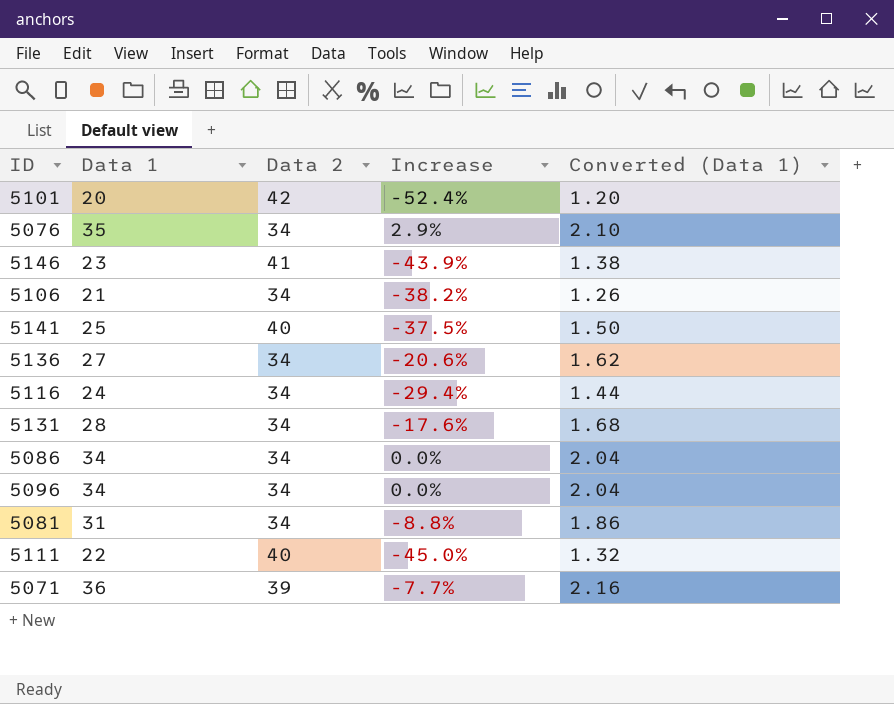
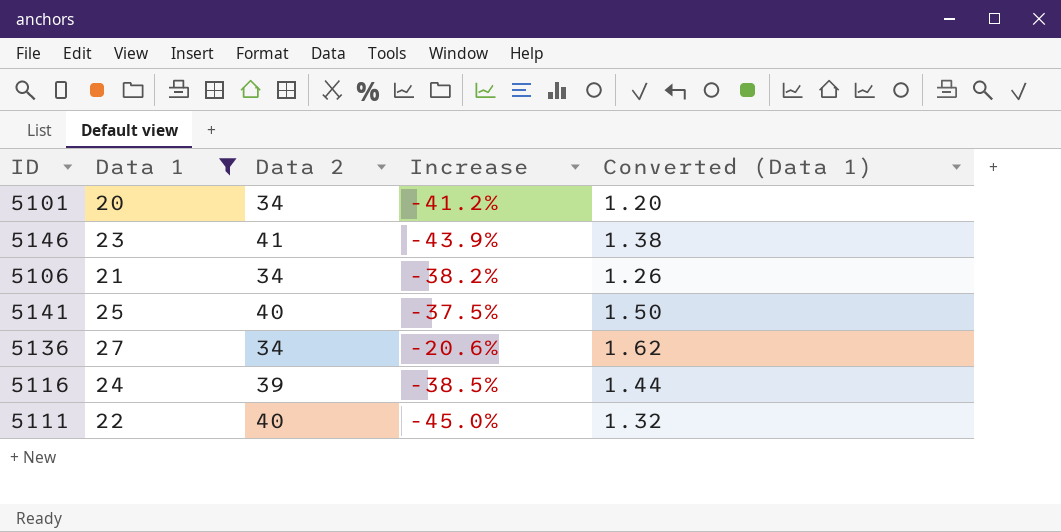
filter: none -> Data 1 <= 27
5101 | Data 2: 42 -> 34
5101 | Increase: -52.4% -> -41.2%
5116 | Data 2: 34 -> 39
5116 | Increase: -29.4% -> -38.5%

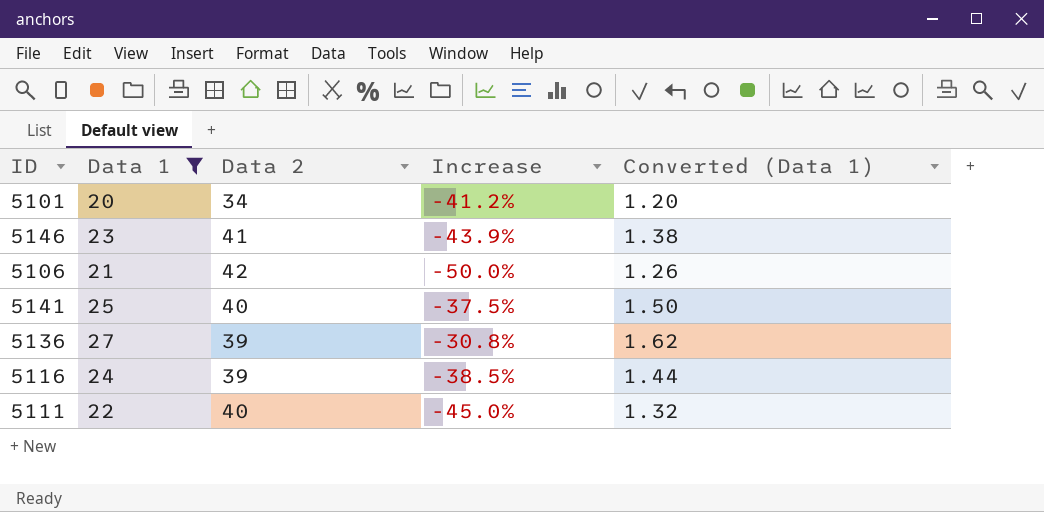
5106 | Data 2: 34 -> 42
5106 | Increase: -38.2% -> -50.0%
5136 | Data 2: 34 -> 39
5136 | Increase: -20.6% -> -30.8%

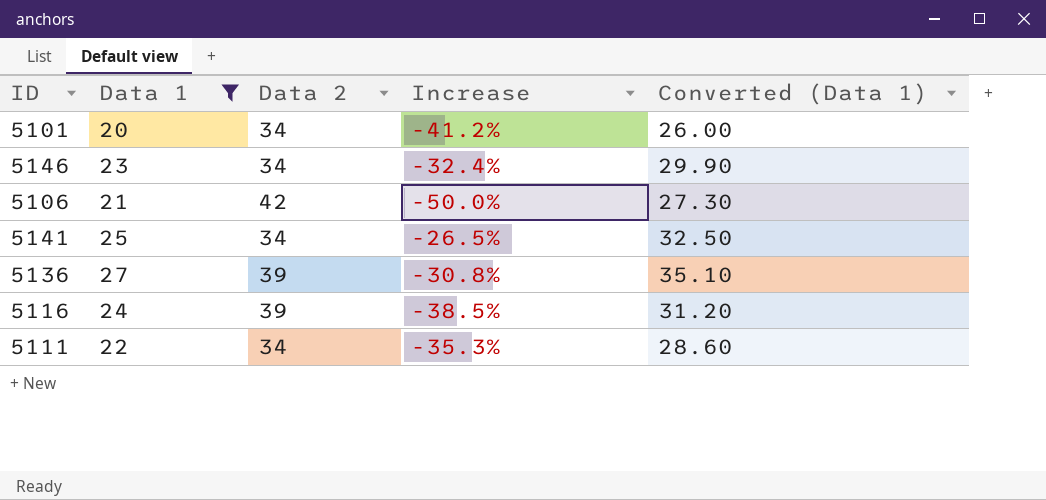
column Converted (Data 1) | formula: [Data 1] * 0.06 -> [Data 1] * 1.3
5146 | Data 2: 41 -> 34
5146 | Increase: -43.9% -> -32.4%
5141 | Data 2: 40 -> 34
5141 | Increase: -37.5% -> -26.5%
5111 | Data 2: 40 -> 34
5111 | Increase: -45.0% -> -35.3%

